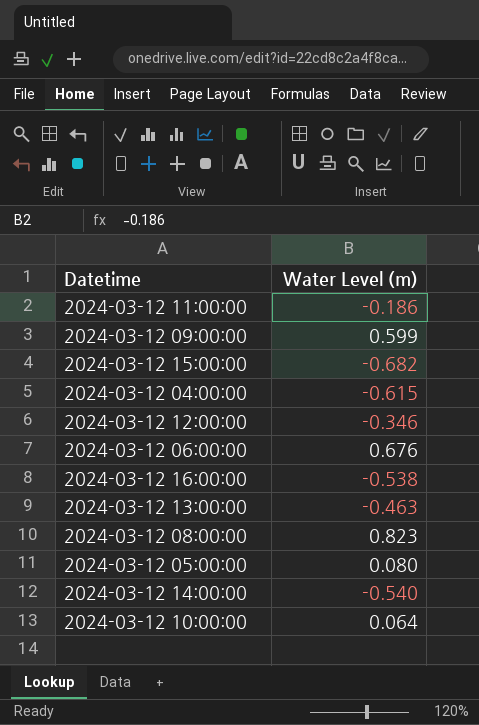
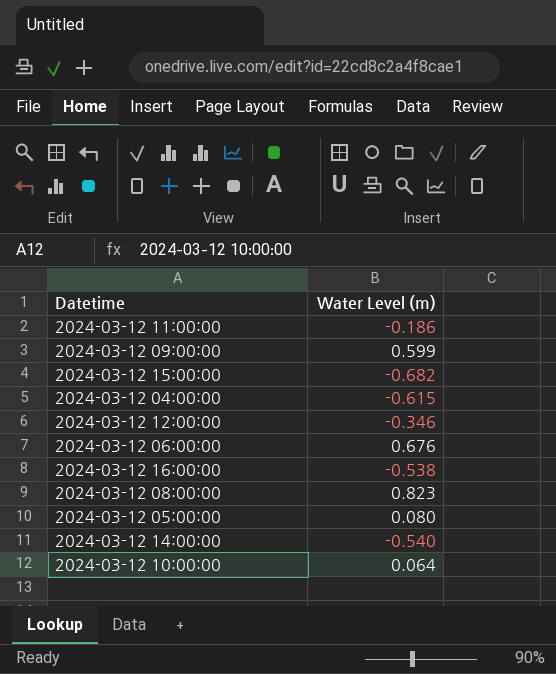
row 2024-03-12 13:00:00: -0.463 -> none

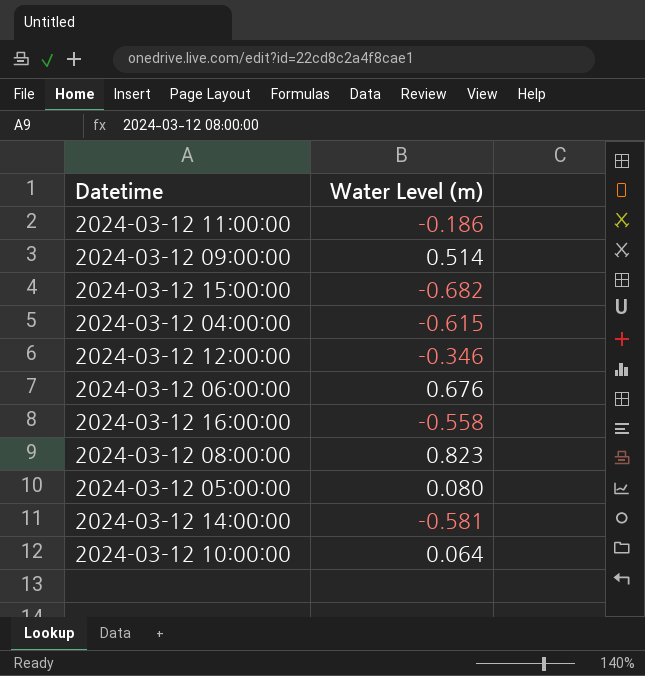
2024-03-12 09:00:00 | Water Level (m): 0.599 -> 0.514
2024-03-12 16:00:00 | Water Level (m): -0.538 -> -0.558
2024-03-12 14:00:00 | Water Level (m): -0.540 -> -0.581

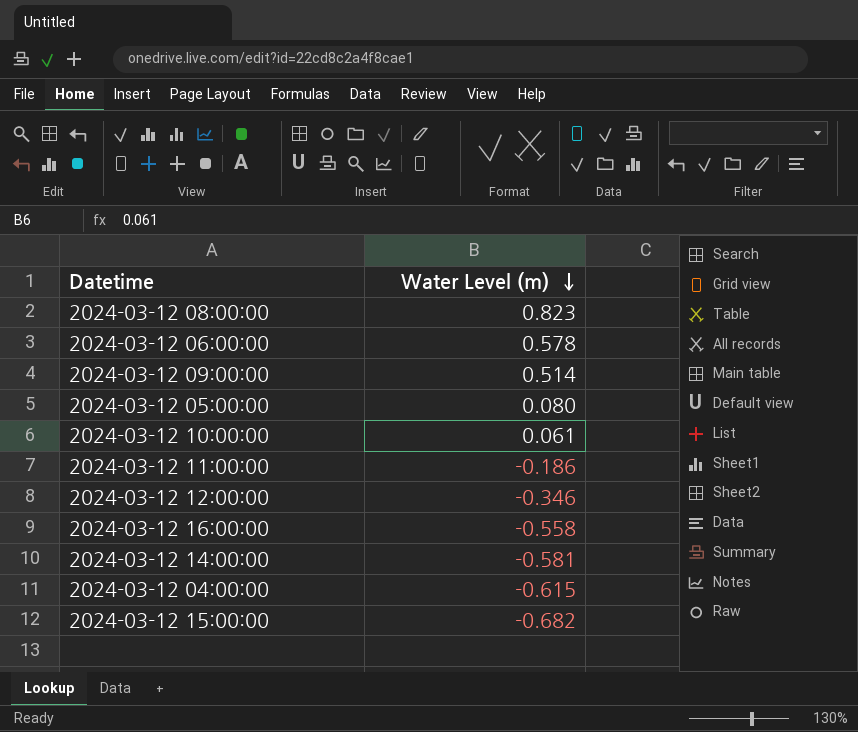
row order: none -> Water Level (m) descending
2024-03-12 06:00:00 | Water Level (m): 0.676 -> 0.578
2024-03-12 10:00:00 | Water Level (m): 0.064 -> 0.061

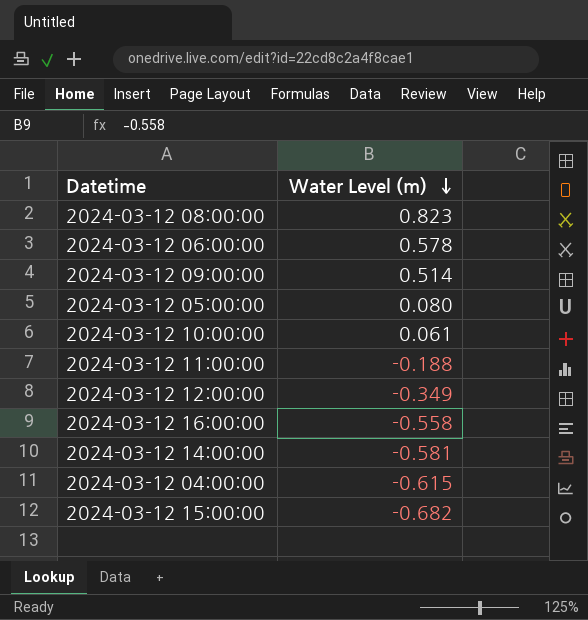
2024-03-12 11:00:00 | Water Level (m): -0.186 -> -0.188
2024-03-12 12:00:00 | Water Level (m): -0.346 -> -0.349

